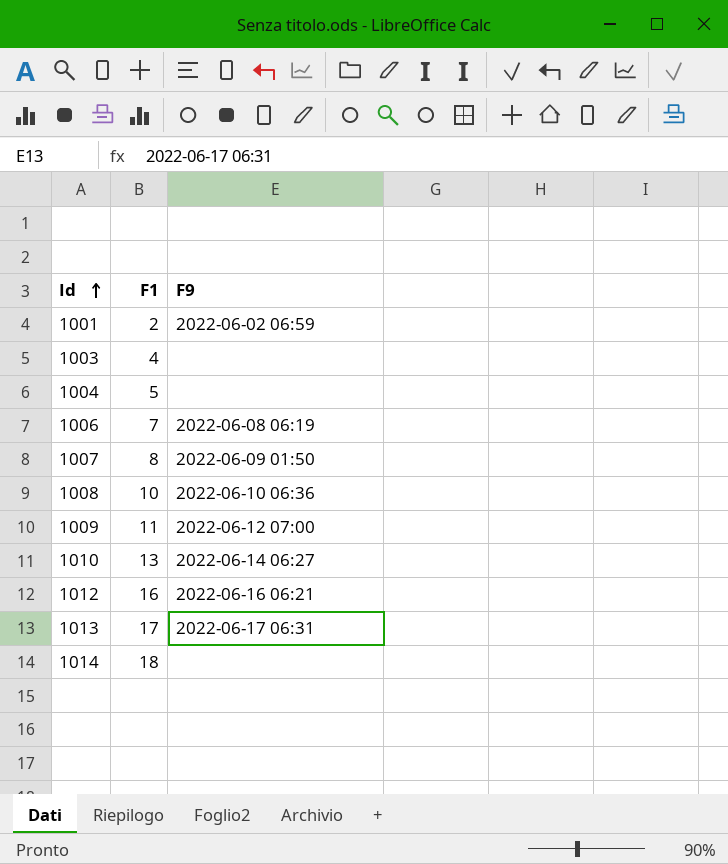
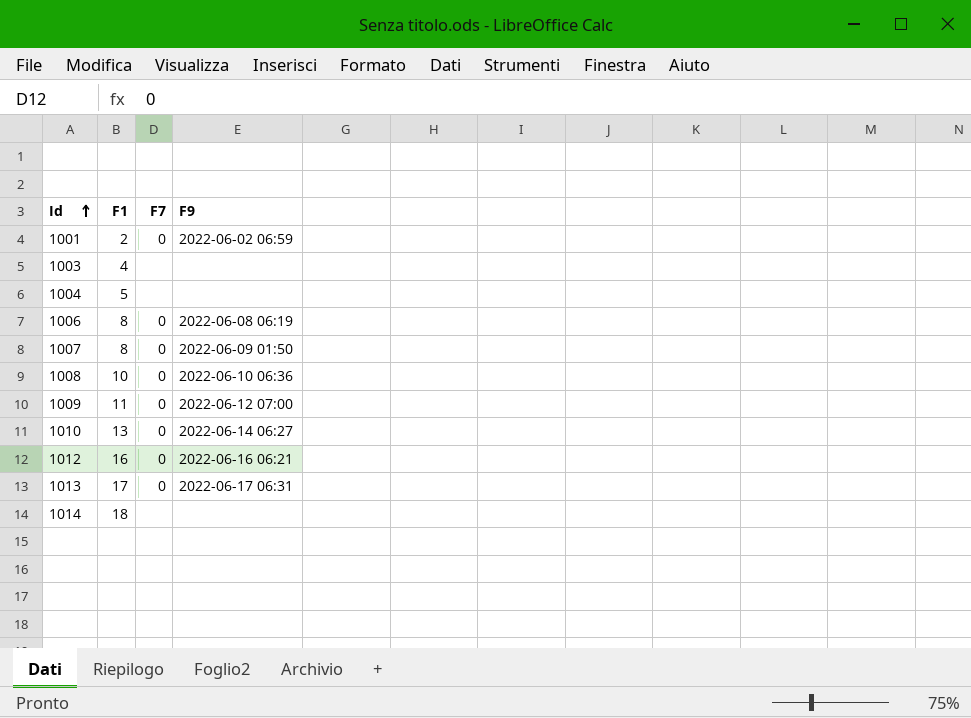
column F7 | position: none -> 3
1006 | F1: 7 -> 8

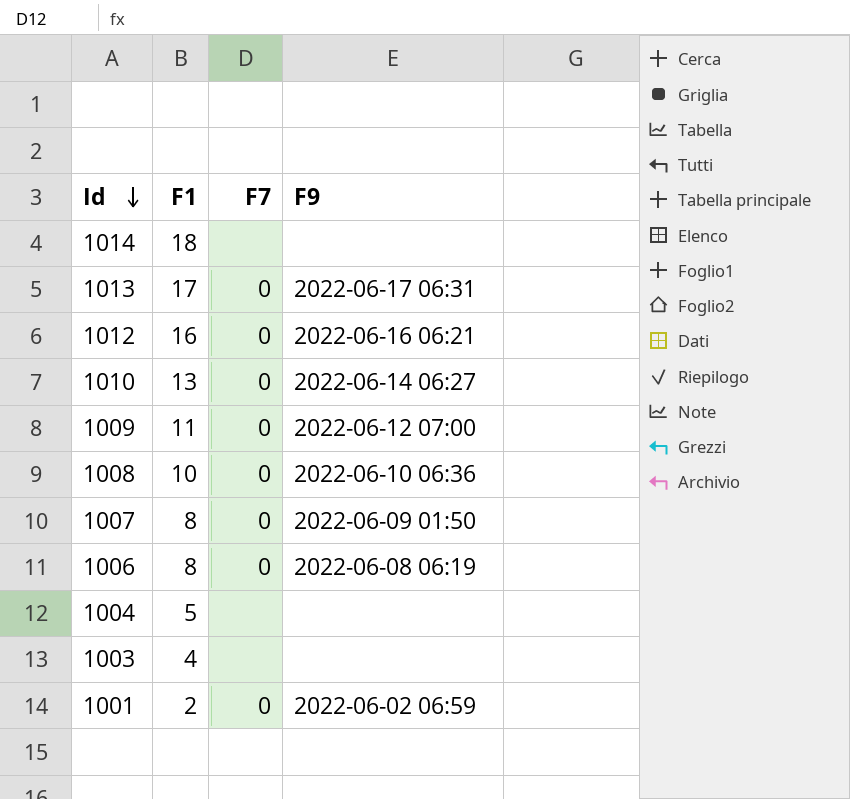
row order: Id ascending -> Id descending

